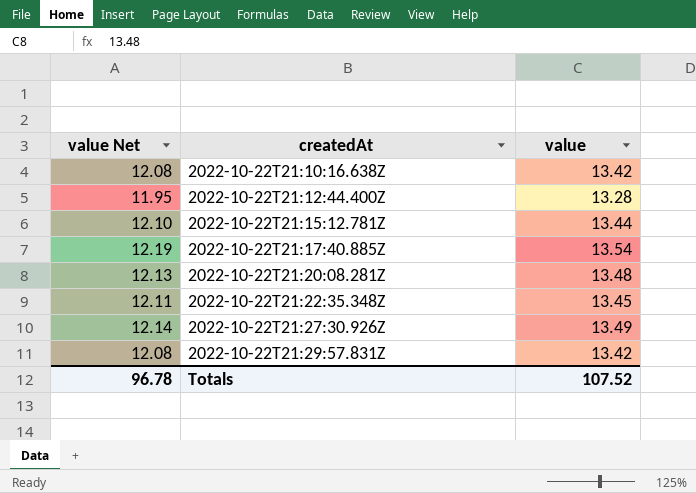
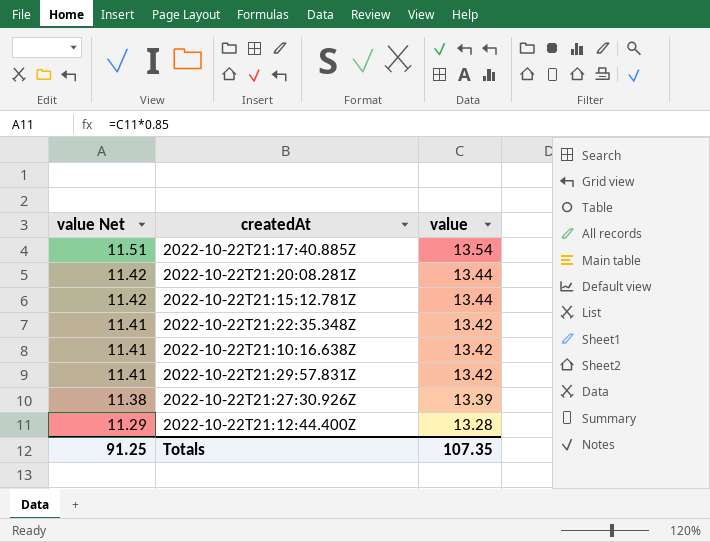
row order: createdAt ascending -> value Net descending
column value Net | formula: [value] * 0.9 -> [value] * 0.85
2022-10-22T21:20:08.281Z | value: 13.48 -> 13.44
2022-10-22T21:22:35.348Z | value: 13.45 -> 13.42
2022-10-22T21:27:30.926Z | value: 13.49 -> 13.39
Totals | value Net: 96.78 -> 91.25
Totals | value: 107.52 -> 107.35

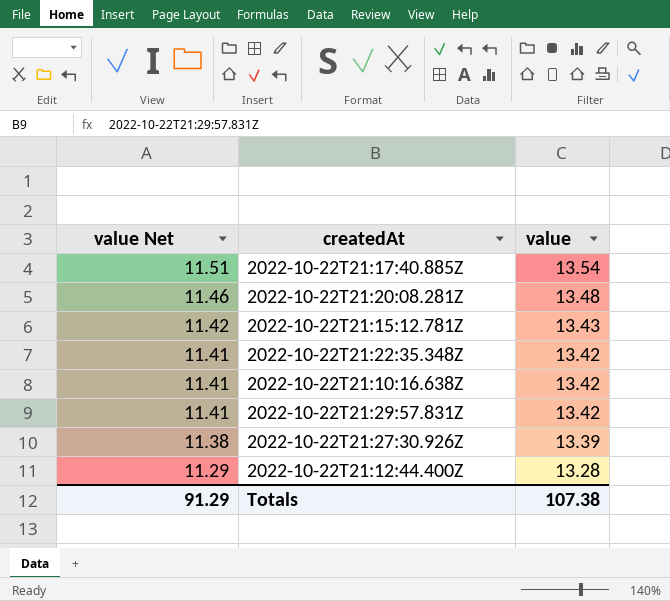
2022-10-22T21:20:08.281Z | value Net: 11.42 -> 11.46
2022-10-22T21:20:08.281Z | value: 13.44 -> 13.48
2022-10-22T21:15:12.781Z | value: 13.44 -> 13.43
Totals | value Net: 91.25 -> 91.29
Totals | value: 107.35 -> 107.38

